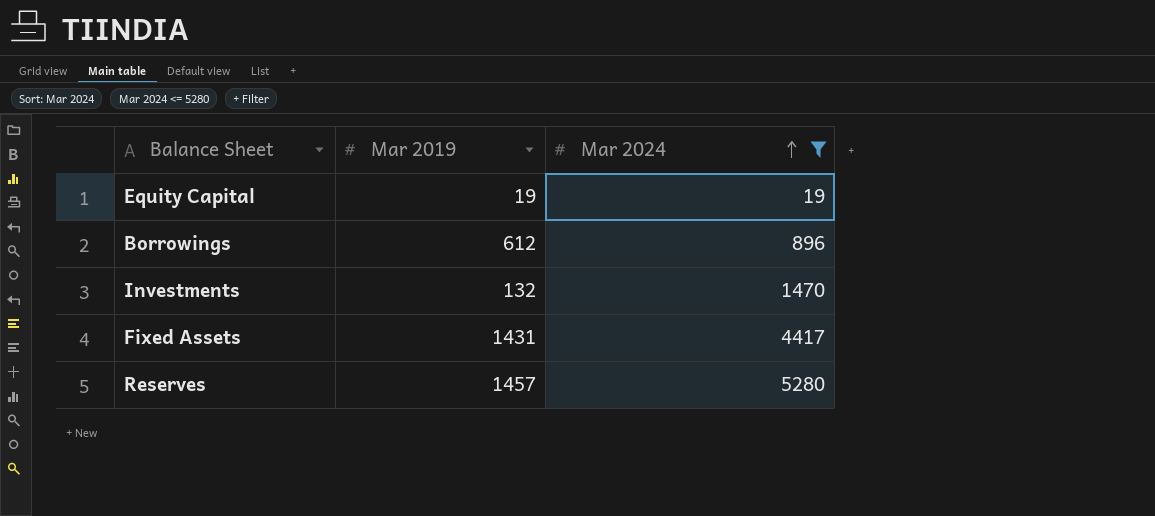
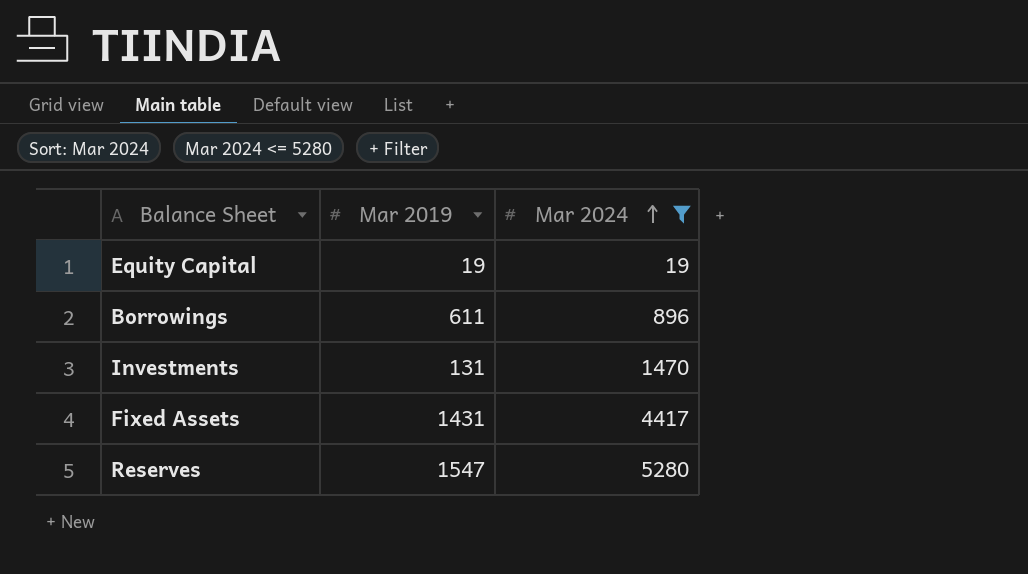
Borrowings | Mar 2019: 612 -> 611
Investments | Mar 2019: 132 -> 131
Reserves | Mar 2019: 1457 -> 1547

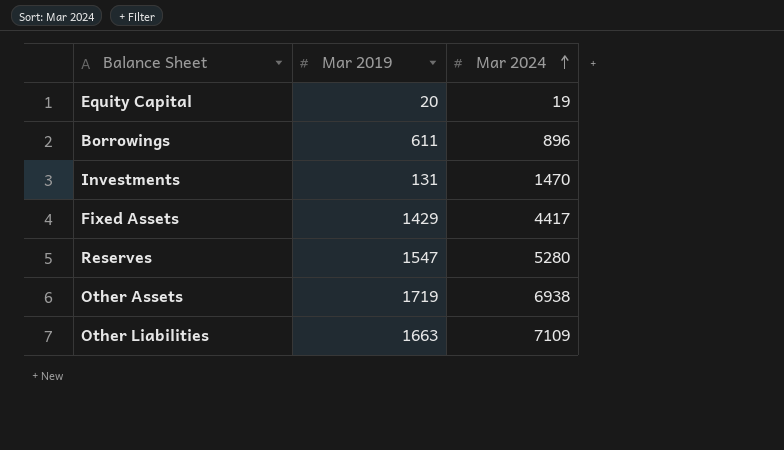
filter: Mar 2024 <= 5280 -> none
Equity Capital | Mar 2019: 19 -> 20
Fixed Assets | Mar 2019: 1431 -> 1429

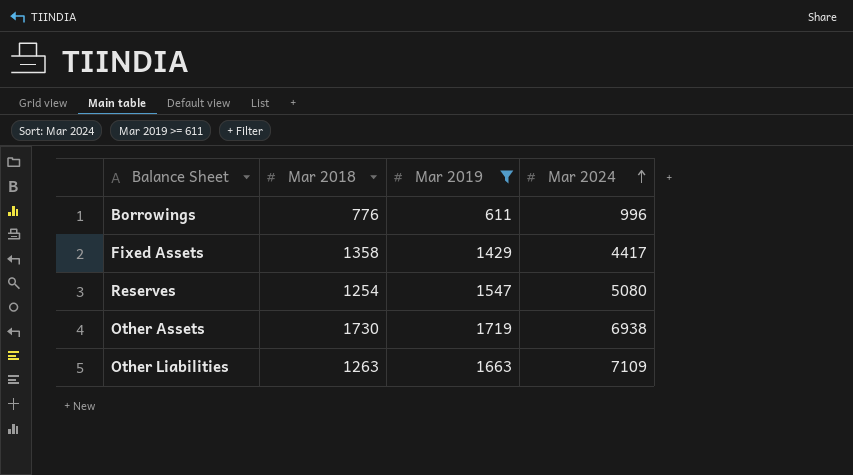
filter: none -> Mar 2019 >= 611
column Mar 2018 | position: none -> 2
Borrowings | Mar 2024: 896 -> 996
Reserves | Mar 2024: 5280 -> 5080

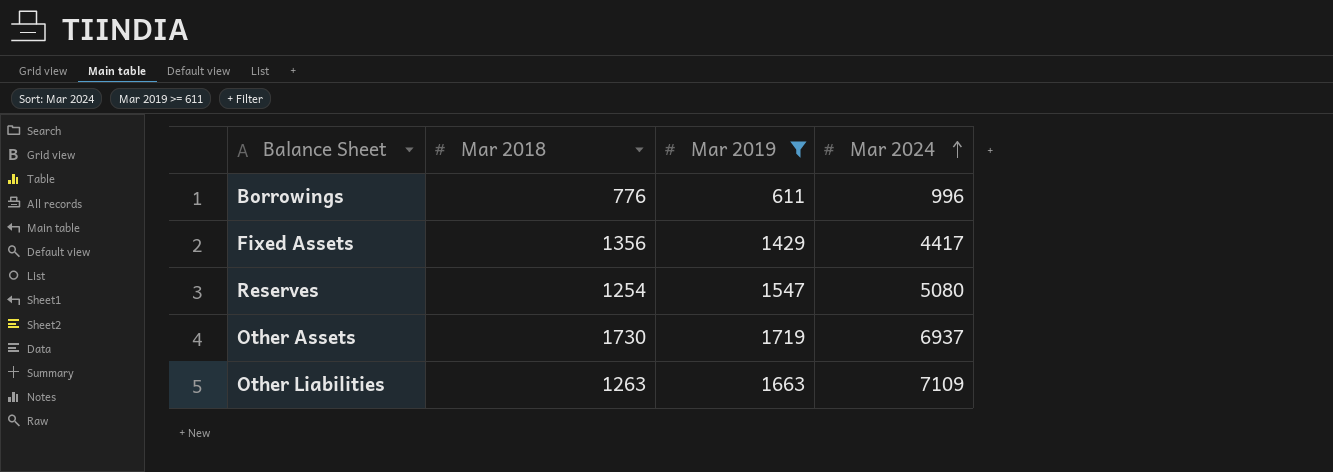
Fixed Assets | Mar 2018: 1358 -> 1356
Other Assets | Mar 2024: 6938 -> 6937

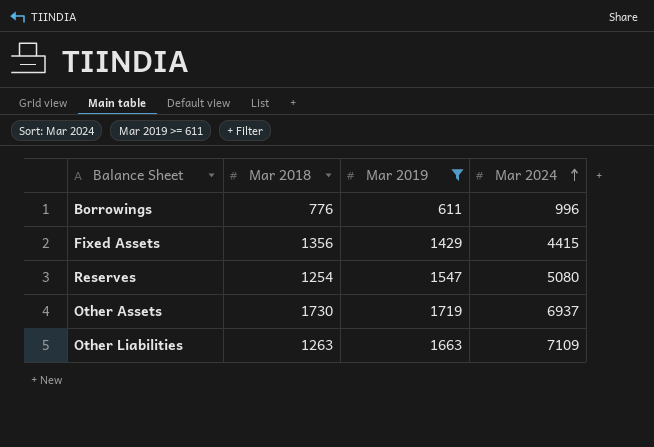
Fixed Assets | Mar 2024: 4417 -> 4415

